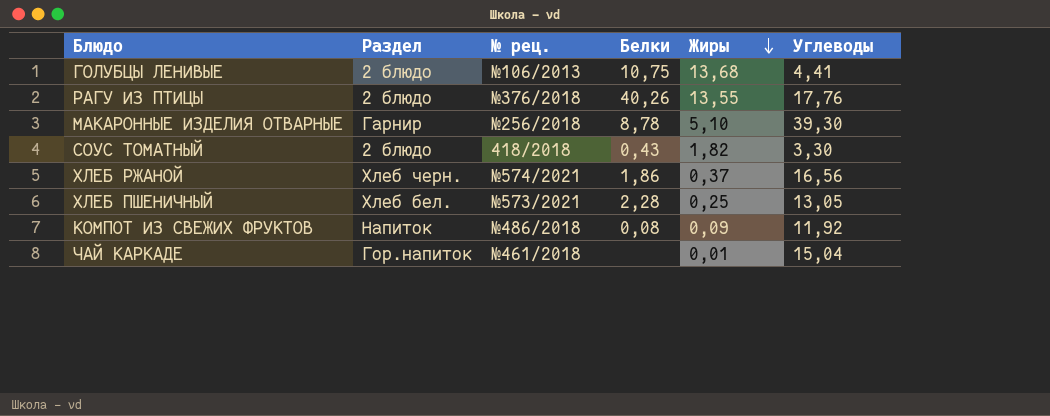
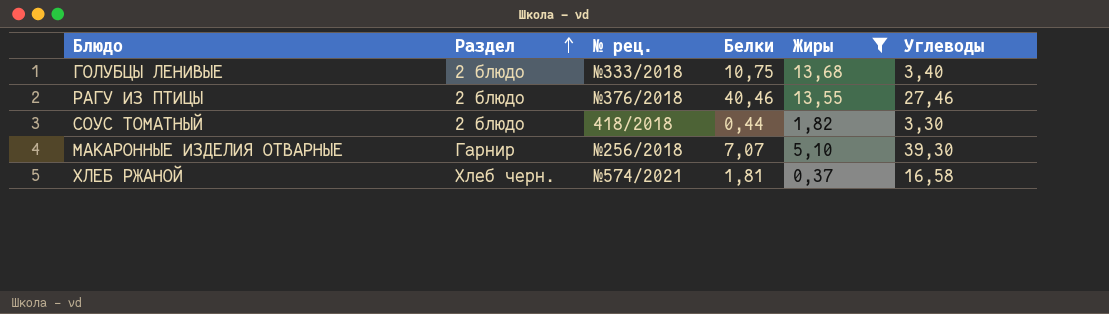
filter: none -> Жиры >= 0,37
row order: Жиры descending -> Раздел ascending
ГОЛУБЦЫ ЛЕНИВЫЕ | № рец.: №106/2013 -> №333/2018
ГОЛУБЦЫ ЛЕНИВЫЕ | Углеводы: 4,41 -> 3,40
РАГУ ИЗ ПТИЦЫ | Белки: 40,26 -> 40,46
РАГУ ИЗ ПТИЦЫ | Углеводы: 17,76 -> 27,46
СОУС ТОМАТНЫЙ | Белки: 0,43 -> 0,44
МАКАРОННЫЕ ИЗДЕЛИЯ ОТВАРНЫЕ | Белки: 8,78 -> 7,07
ХЛЕБ РЖАНОЙ | Белки: 1,86 -> 1,81
ХЛЕБ РЖАНОЙ | Углеводы: 16,56 -> 16,58

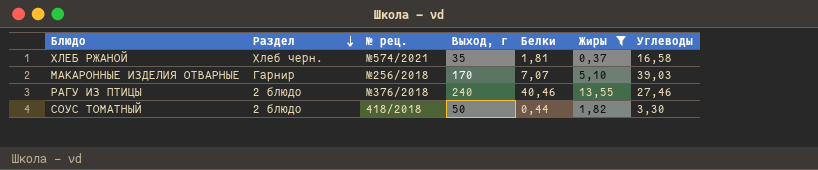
row order: Раздел ascending -> Раздел descending
column Выход, г | position: none -> 4
row ГОЛУБЦЫ ЛЕНИВЫЕ: 2 блюдо | №333/2018 | 10,75 | 13,68 | 3,40 -> none
МАКАРОННЫЕ ИЗДЕЛИЯ ОТВАРНЫЕ | Углеводы: 39,30 -> 39,03

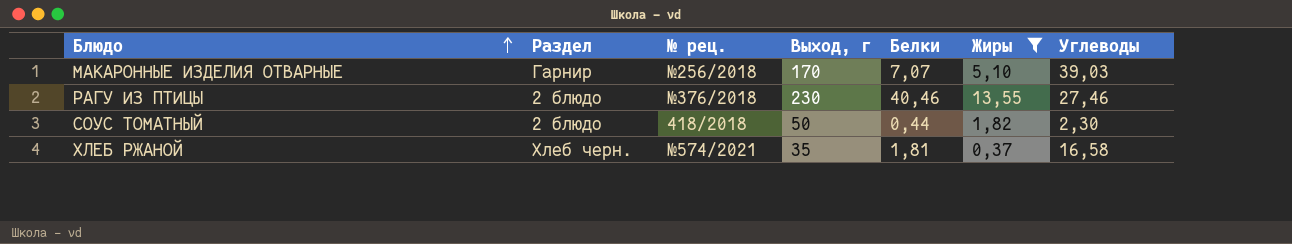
row order: Раздел descending -> Блюдо ascending
РАГУ ИЗ ПТИЦЫ | Выход, г: 240 -> 230
СОУС ТОМАТНЫЙ | Углеводы: 3,30 -> 2,30

